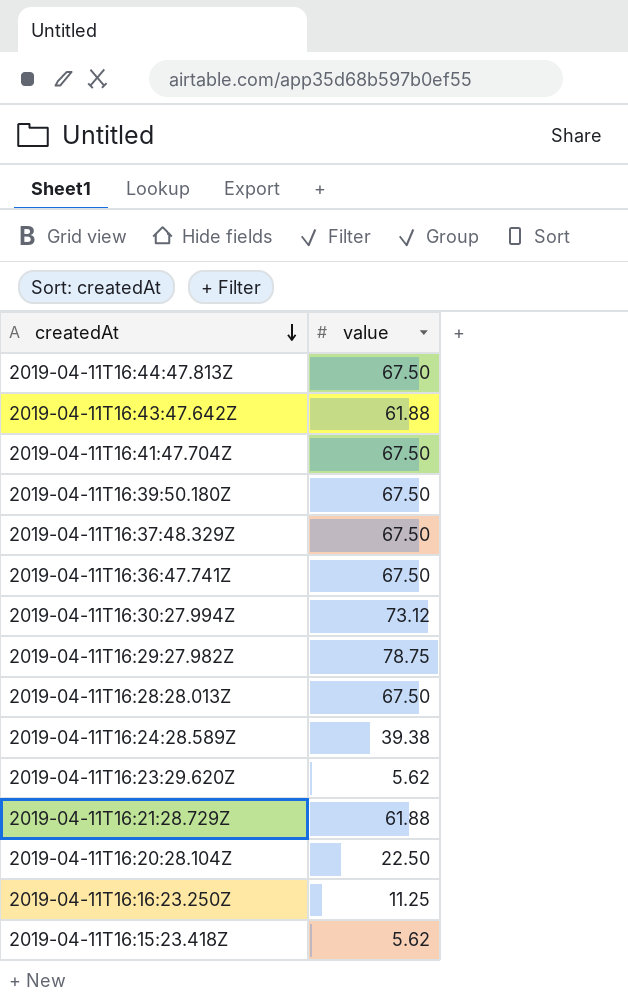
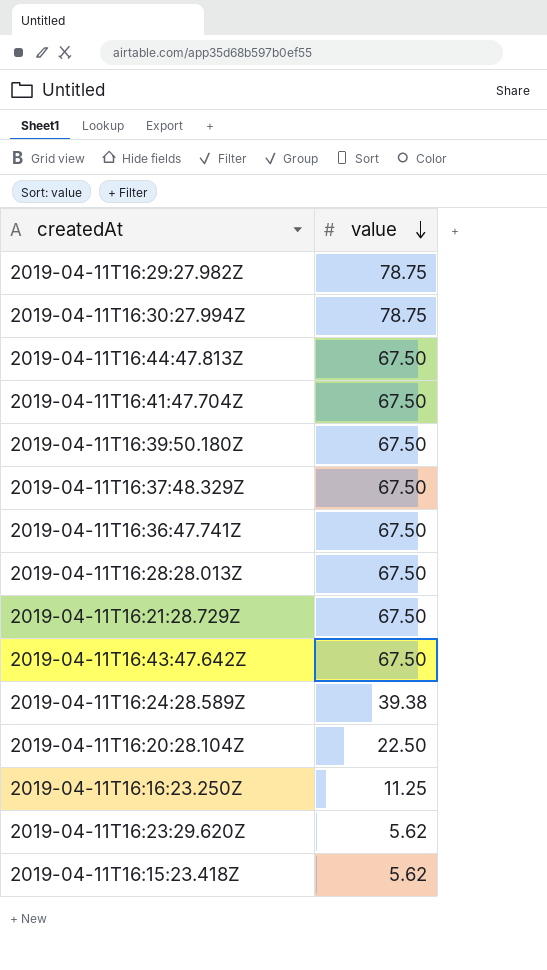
row order: createdAt descending -> value descending
2019-04-11T16:30:27.994Z | value: 73.12 -> 78.75
2019-04-11T16:21:28.729Z | value: 61.88 -> 67.50
2019-04-11T16:43:47.642Z | value: 61.88 -> 67.50

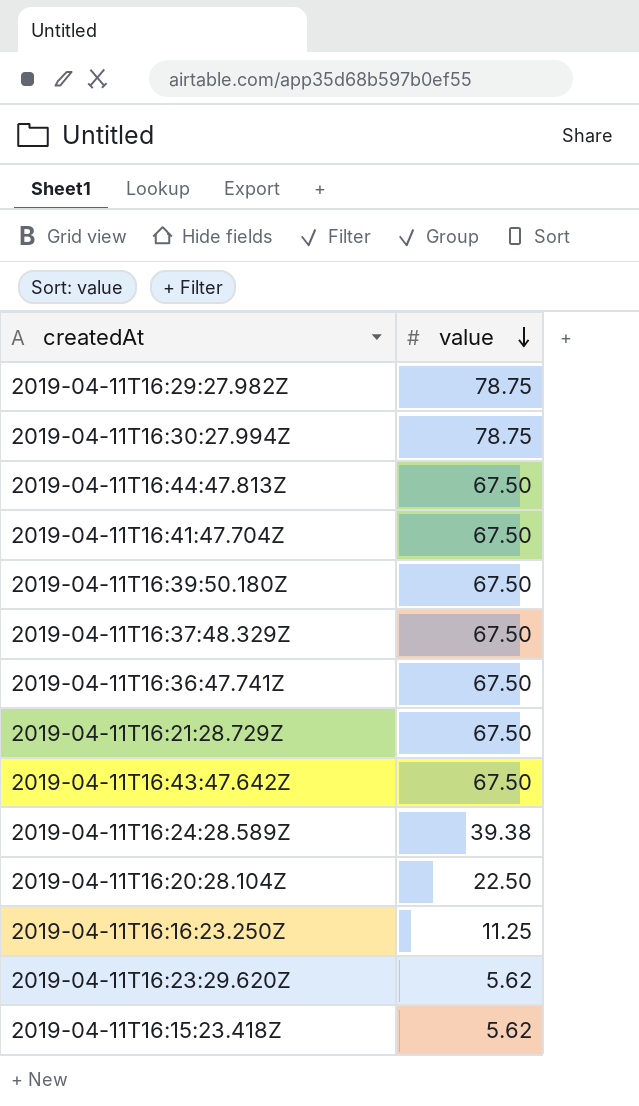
row 2019-04-11T16:28:28.013Z: 67.50 -> none

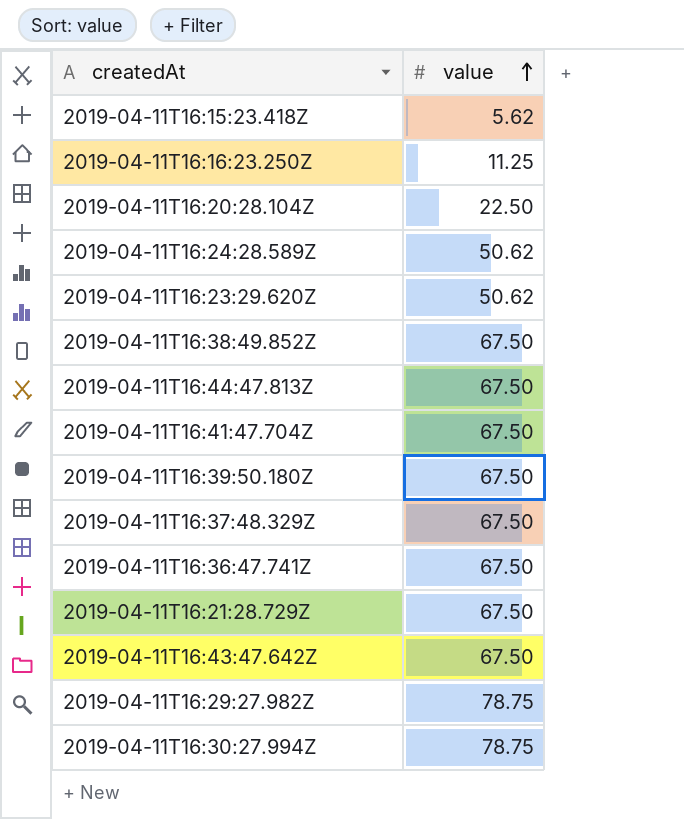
row order: value descending -> value ascending
2019-04-11T16:24:28.589Z | value: 39.38 -> 50.62
2019-04-11T16:23:29.620Z | value: 5.62 -> 50.62
row 2019-04-11T16:38:49.852Z: none -> 67.50

